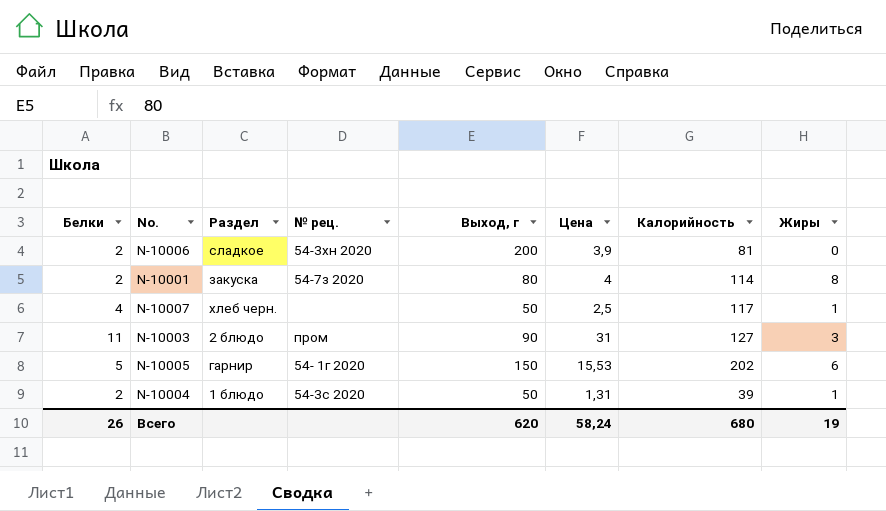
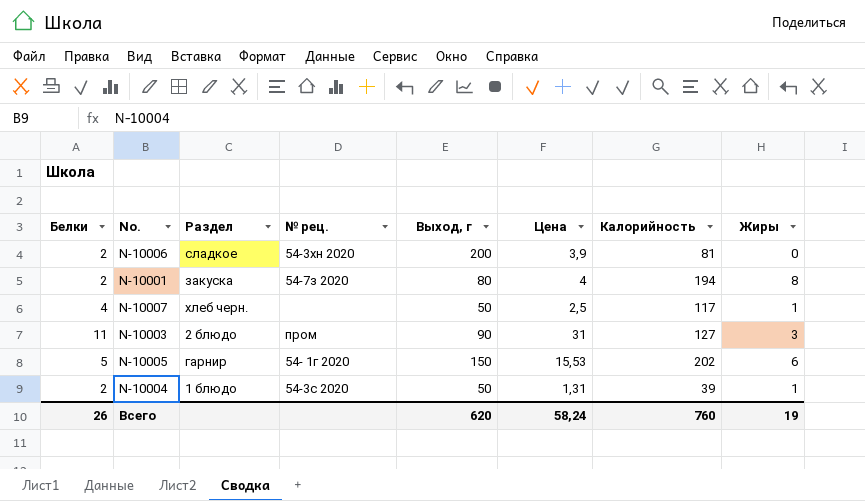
N-10001 | Калорийность: 114 -> 194
Всего | Калорийность: 680 -> 760

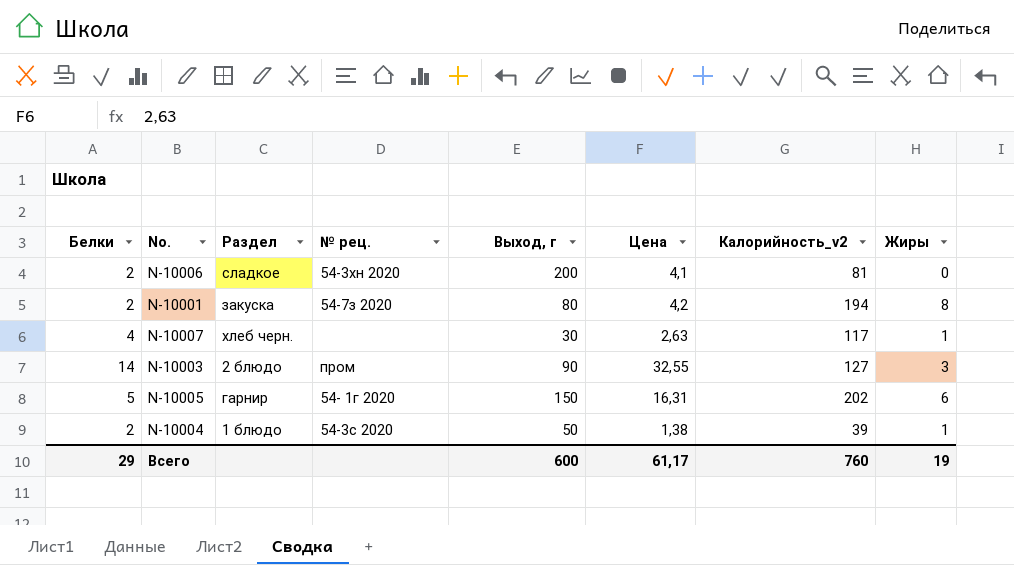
column name: Калорийность -> Калорийность_v2
N-10006 | Цена: 3,9 -> 4,1
N-10001 | Цена: 4 -> 4,2
N-10007 | Выход, г: 50 -> 30
N-10007 | Цена: 2,5 -> 2,63
N-10003 | Белки: 11 -> 14
N-10003 | Цена: 31 -> 32,55
N-10005 | Цена: 15,53 -> 16,31
N-10004 | Цена: 1,31 -> 1,38
Всего | Белки: 26 -> 29
Всего | Выход, г: 620 -> 600
Всего | Цена: 58,24 -> 61,17

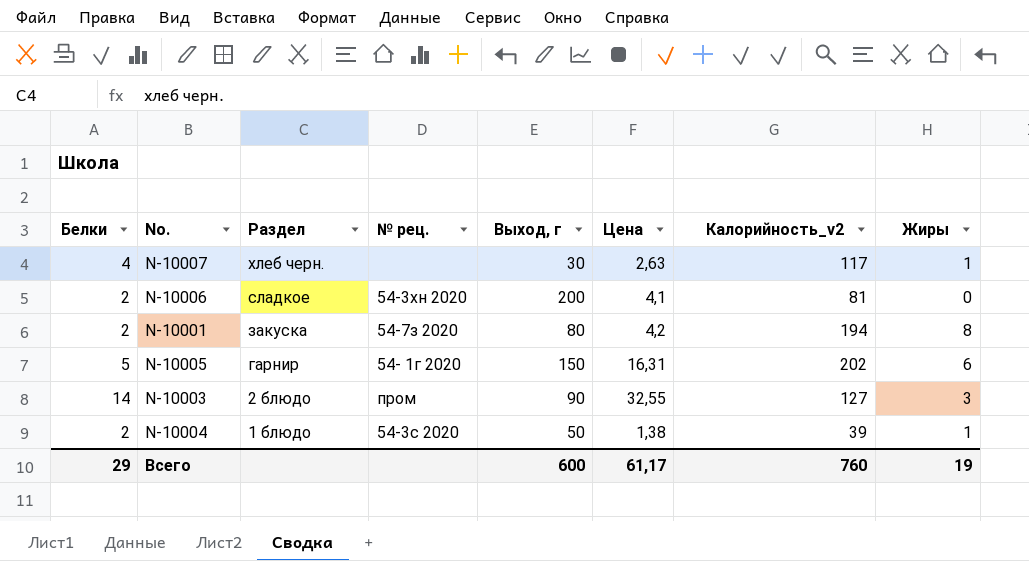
row order: none -> Раздел descending

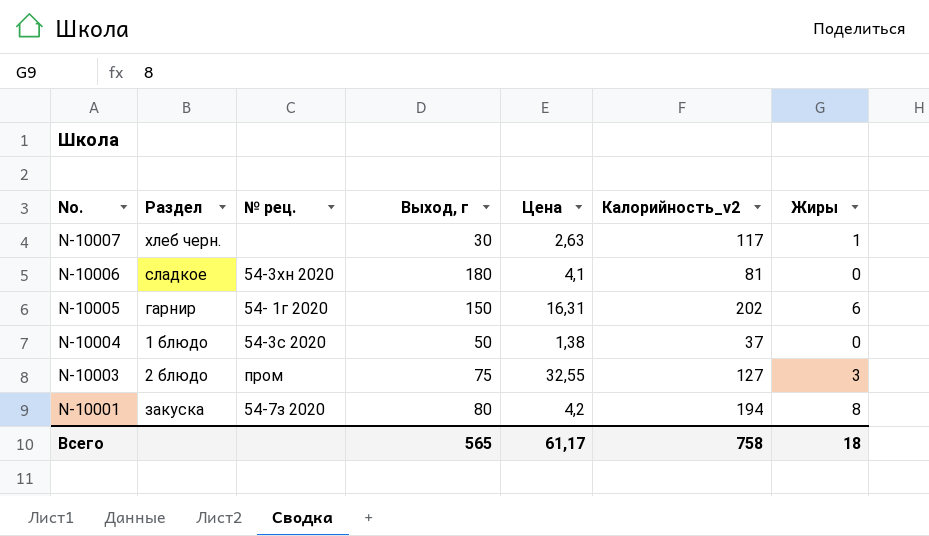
row order: Раздел descending -> No. descending
column Белки | position: 1 -> none
N-10006 | Выход, г: 200 -> 180
N-10004 | Калорийность_v2: 39 -> 37
N-10004 | Жиры: 1 -> 0
N-10003 | Выход, г: 90 -> 75
Всего | Выход, г: 600 -> 565
Всего | Калорийность_v2: 760 -> 758
Всего | Жиры: 19 -> 18

